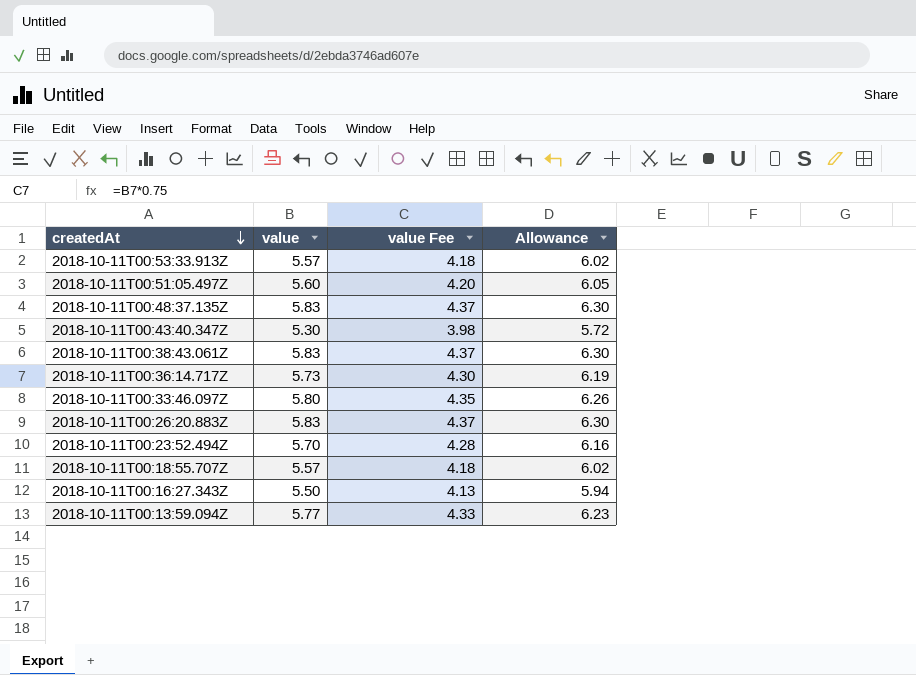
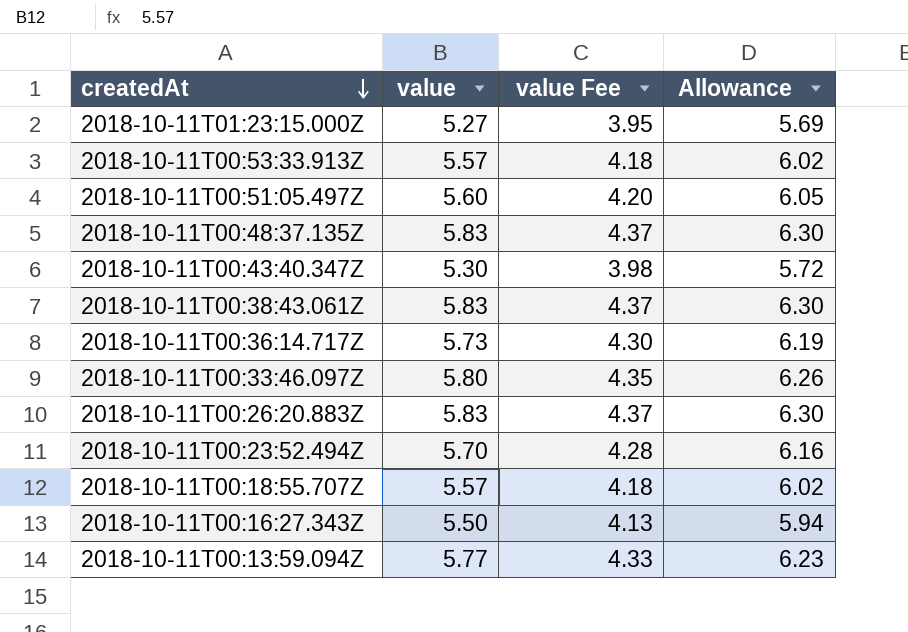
row 2018-10-11T01:23:15.000Z: none -> 5.27 | 3.95 | 5.69

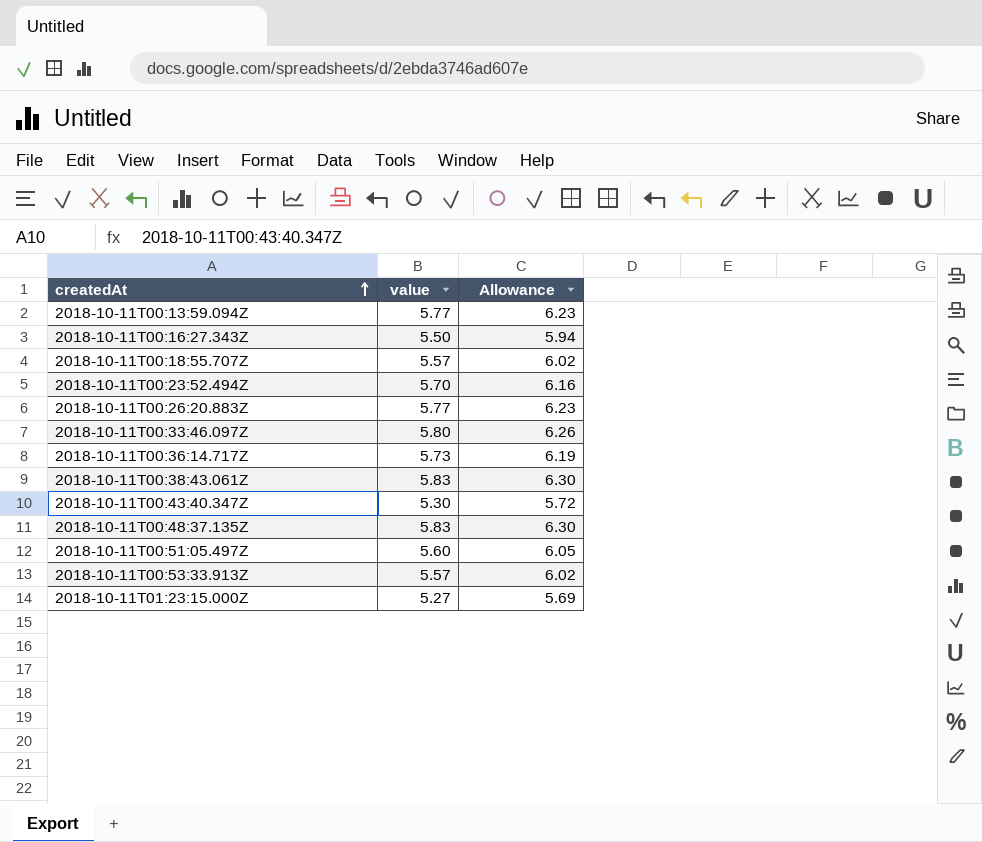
row order: createdAt descending -> createdAt ascending
column value Fee | formula: [value] * 0.75 -> none
2018-10-11T00:26:20.883Z | value: 5.83 -> 5.77
2018-10-11T00:26:20.883Z | Allowance: 6.30 -> 6.23

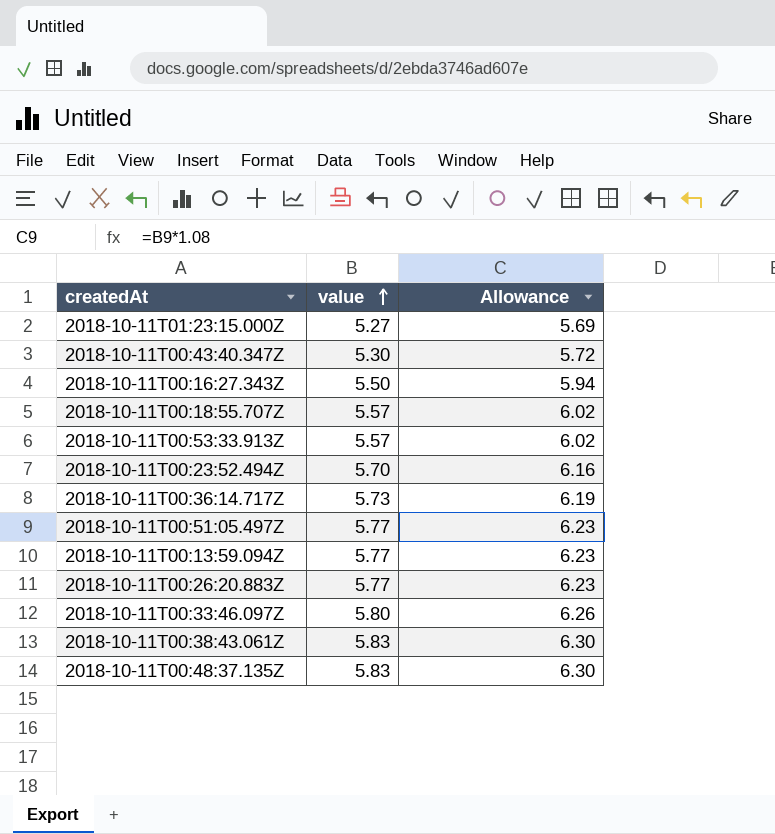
row order: createdAt ascending -> value ascending
2018-10-11T00:51:05.497Z | value: 5.60 -> 5.77
2018-10-11T00:51:05.497Z | Allowance: 6.05 -> 6.23

